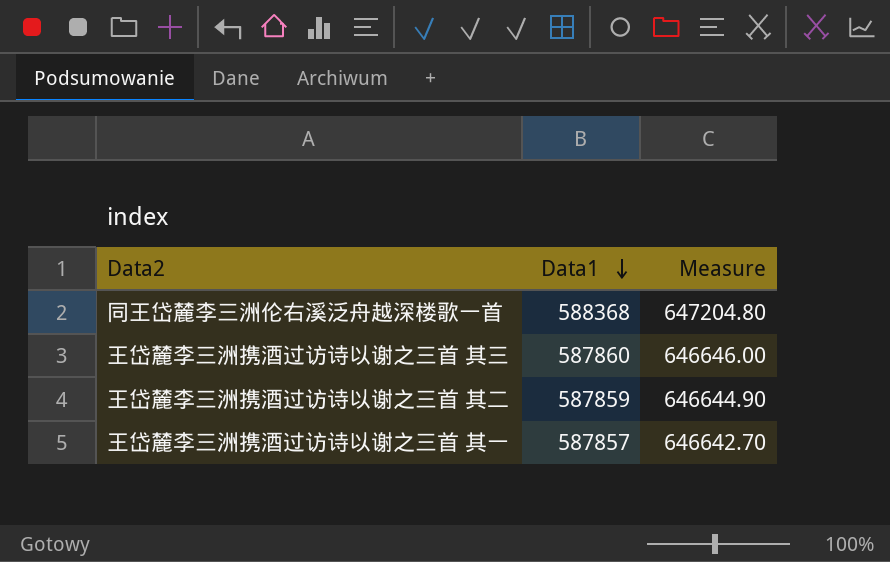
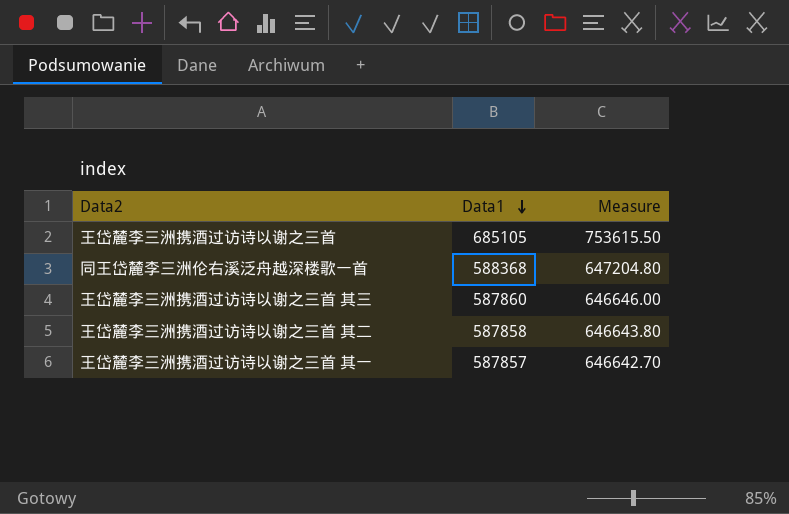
row 王岱麓李三洲携酒过访诗以谢之三首: none -> 685105 | 753615.50
王岱麓李三洲携酒过访诗以谢之三首 其二 | Data1: 587859 -> 587858
王岱麓李三洲携酒过访诗以谢之三首 其二 | Measure: 646644.90 -> 646643.80

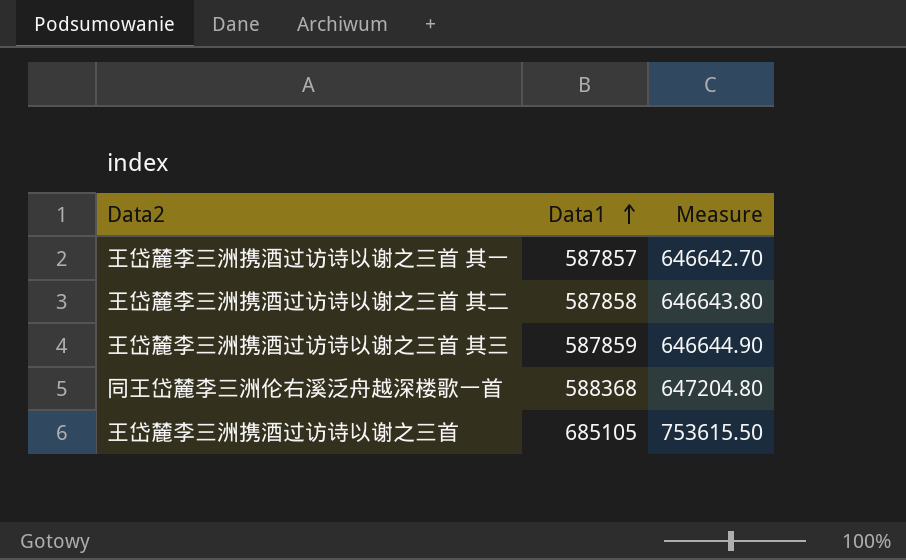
row order: Data1 descending -> Data1 ascending
王岱麓李三洲携酒过访诗以谢之三首 其三 | Data1: 587860 -> 587859
王岱麓李三洲携酒过访诗以谢之三首 其三 | Measure: 646646.00 -> 646644.90

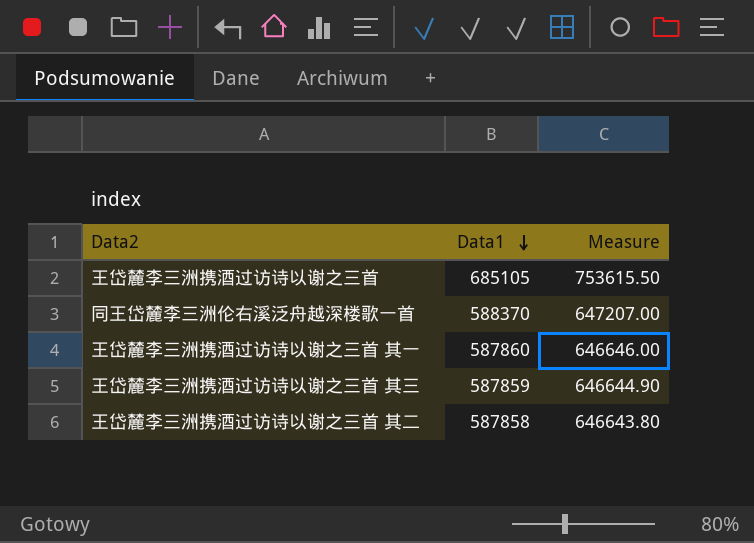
row order: Data1 ascending -> Data1 descending
同王岱麓李三洲伦右溪泛舟越深楼歌一首 | Data1: 588368 -> 588370
同王岱麓李三洲伦右溪泛舟越深楼歌一首 | Measure: 647204.80 -> 647207.00
王岱麓李三洲携酒过访诗以谢之三首 其一 | Data1: 587857 -> 587860
王岱麓李三洲携酒过访诗以谢之三首 其一 | Measure: 646642.70 -> 646646.00

